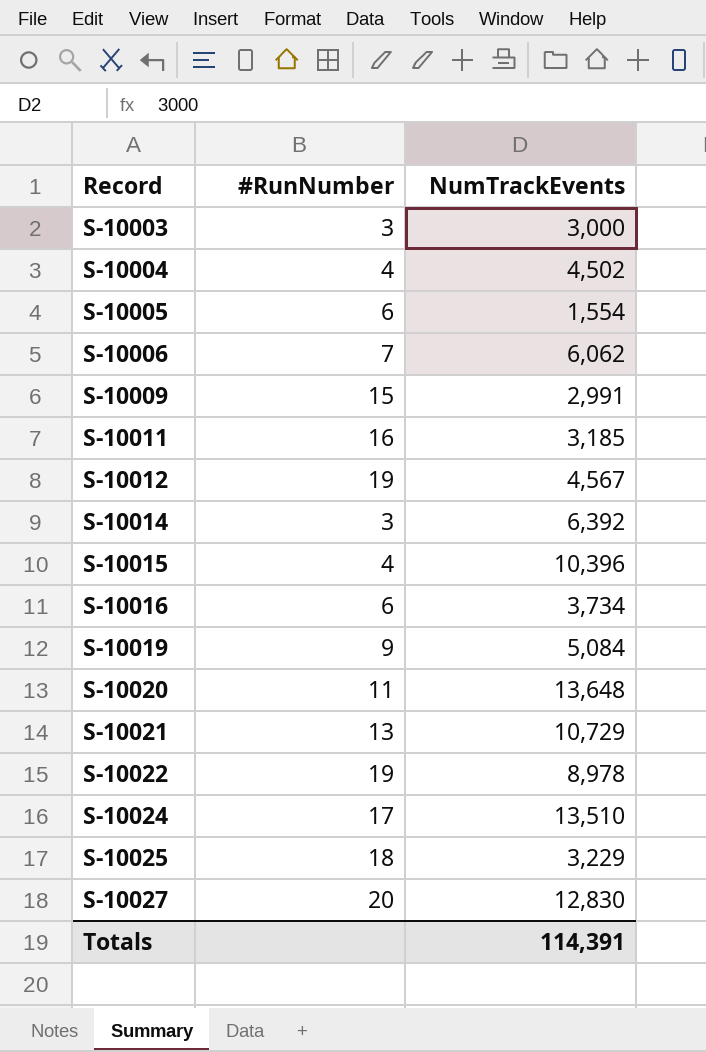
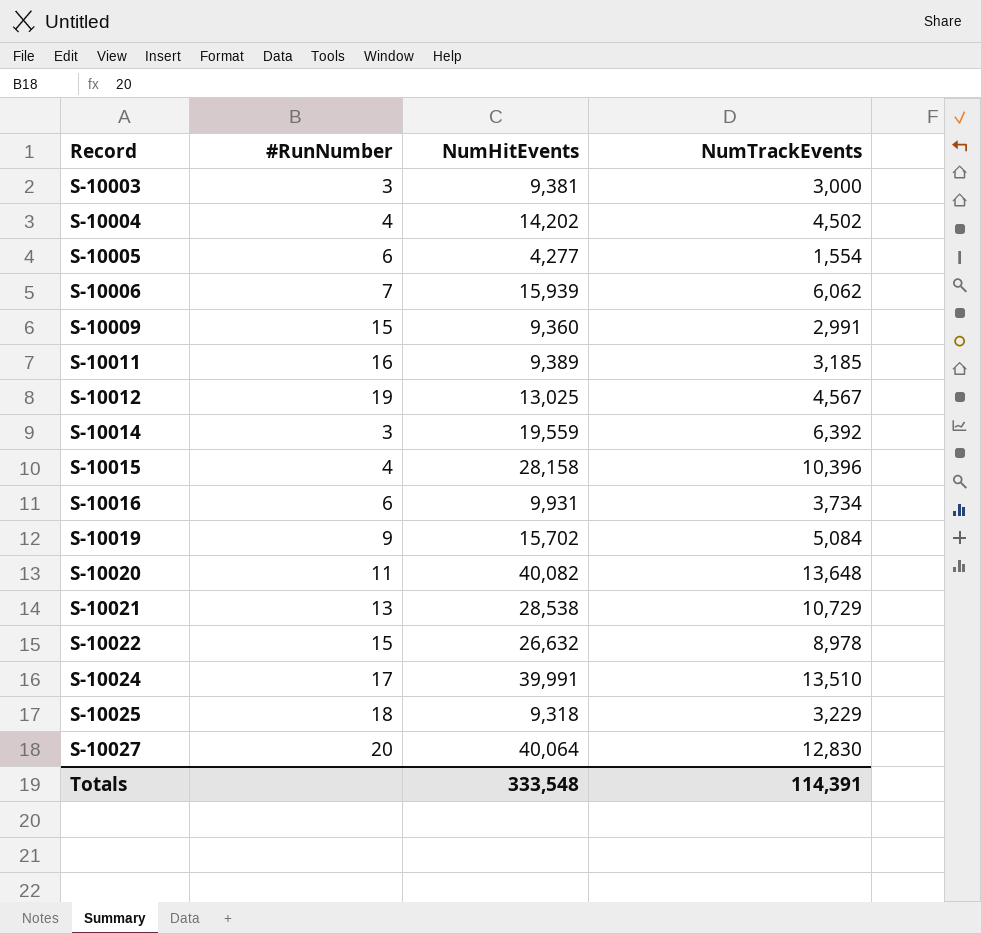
column NumHitEvents | position: none -> 3
S-10022 | #RunNumber: 19 -> 15

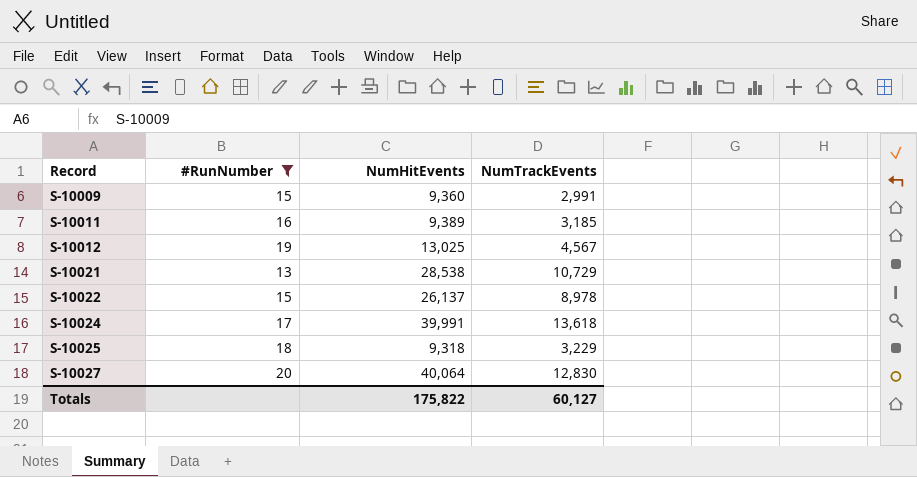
filter: none -> #RunNumber >= 13
S-10022 | NumHitEvents: 26,632 -> 26,137
S-10024 | NumTrackEvents: 13,510 -> 13,618
Totals | NumHitEvents: 333,548 -> 175,822
Totals | NumTrackEvents: 114,391 -> 60,127

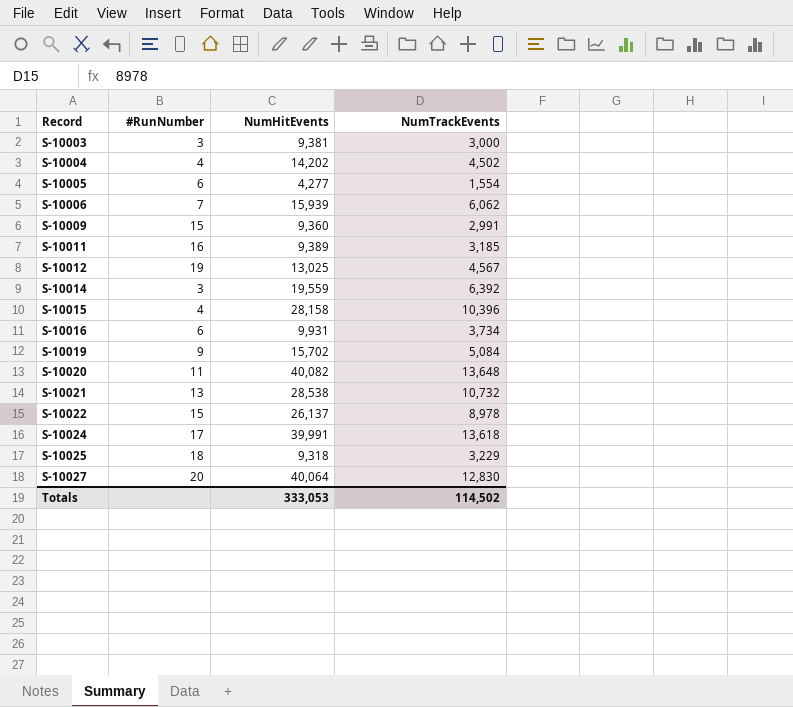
filter: #RunNumber >= 13 -> none
S-10021 | NumTrackEvents: 10,729 -> 10,732
Totals | NumHitEvents: 175,822 -> 333,053
Totals | NumTrackEvents: 60,127 -> 114,502

